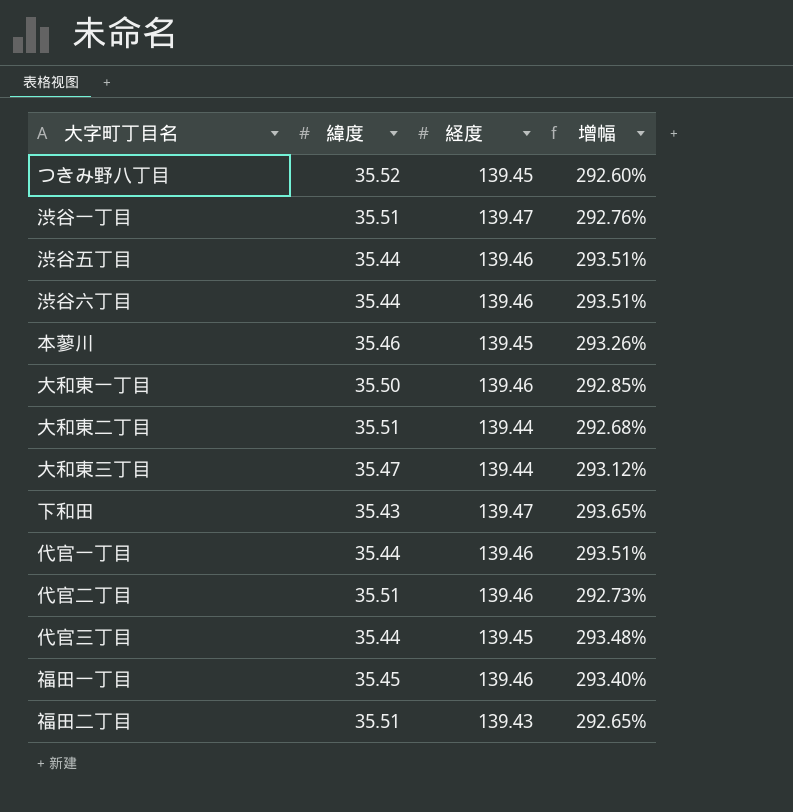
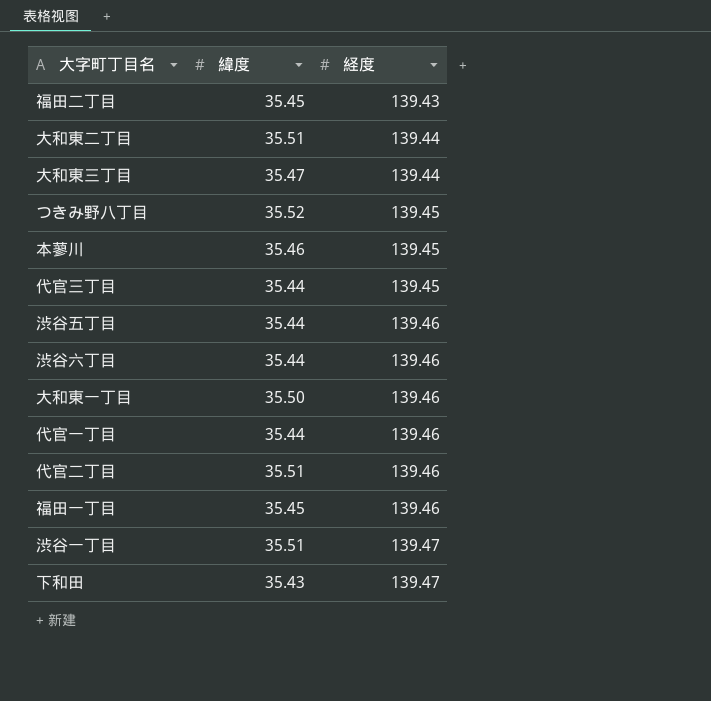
row order: none -> 経度 ascending
column 增幅 | formula: ([経度] - [緯度]) / [緯度] -> none
福田二丁目 | 緯度: 35.51 -> 35.45

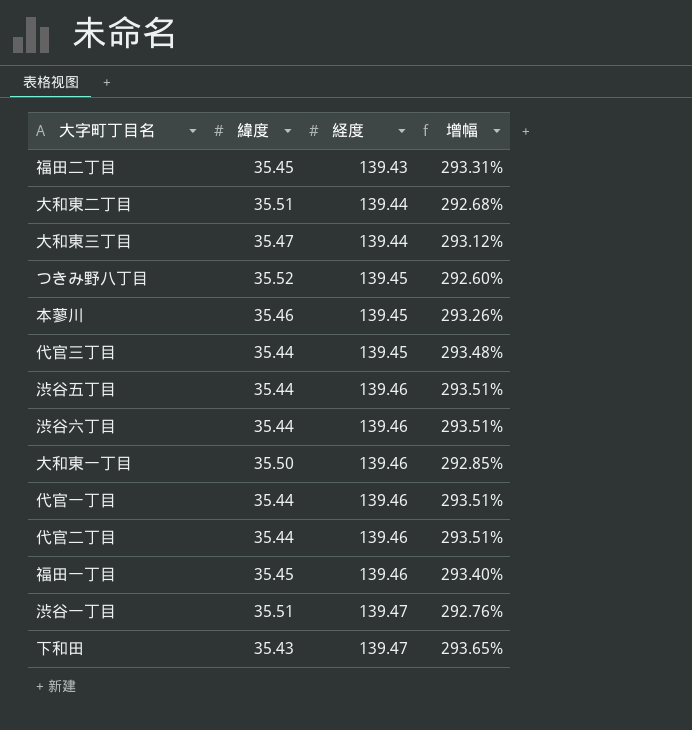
column 增幅 | formula: none -> ([経度] - [緯度]) / [緯度]
代官二丁目 | 緯度: 35.51 -> 35.44

